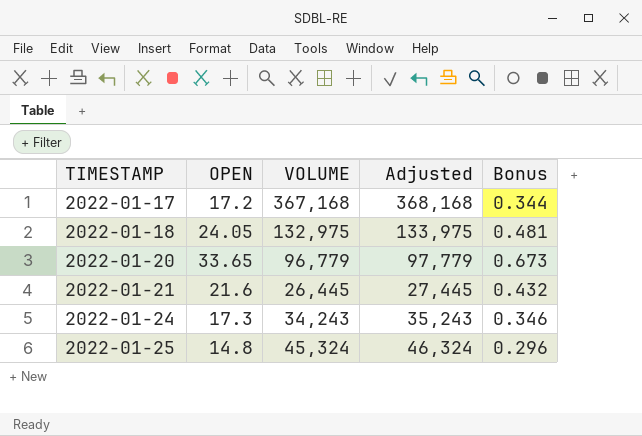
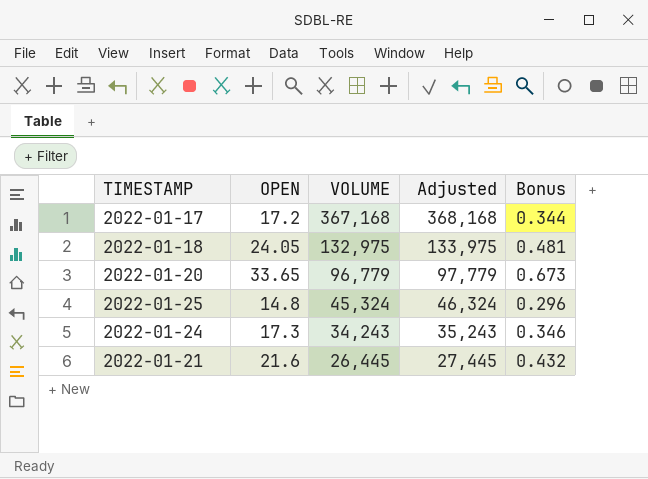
row order: TIMESTAMP ascending -> VOLUME descending

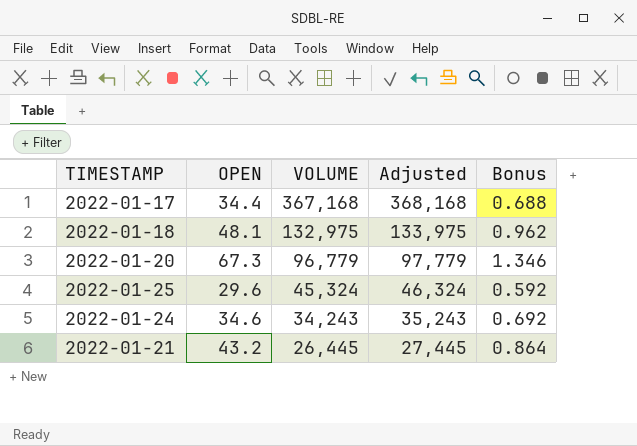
2022-01-17 | OPEN: 17.2 -> 34.4
2022-01-17 | Bonus: 0.344 -> 0.688
2022-01-18 | OPEN: 24.05 -> 48.1
2022-01-18 | Bonus: 0.481 -> 0.962
2022-01-20 | OPEN: 33.65 -> 67.3
2022-01-20 | Bonus: 0.673 -> 1.346
2022-01-25 | OPEN: 14.8 -> 29.6
2022-01-25 | Bonus: 0.296 -> 0.592
2022-01-24 | OPEN: 17.3 -> 34.6
2022-01-24 | Bonus: 0.346 -> 0.692
2022-01-21 | OPEN: 21.6 -> 43.2
2022-01-21 | Bonus: 0.432 -> 0.864

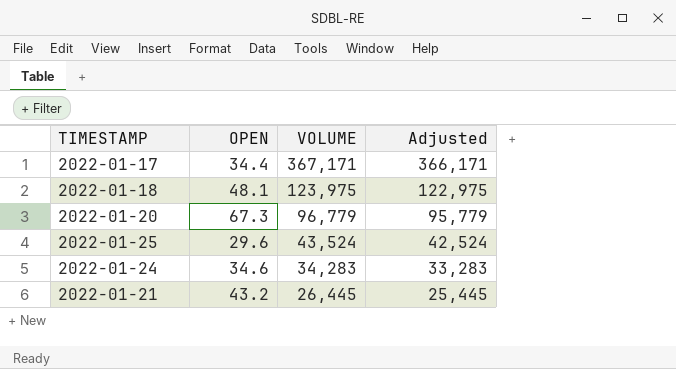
column Bonus | formula: [OPEN] * 0.02 -> none
column Adjusted | formula: [VOLUME] + 1000 -> [VOLUME] - 1000
2022-01-17 | VOLUME: 367,168 -> 367,171
2022-01-18 | VOLUME: 132,975 -> 123,975
2022-01-25 | VOLUME: 45,324 -> 43,524
2022-01-24 | VOLUME: 34,243 -> 34,283

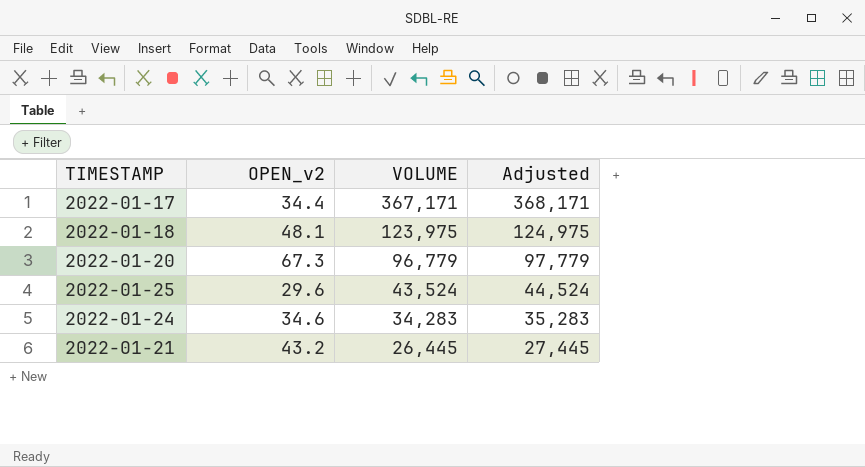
column name: OPEN -> OPEN_v2
column Adjusted | formula: [VOLUME] - 1000 -> [VOLUME] + 1000

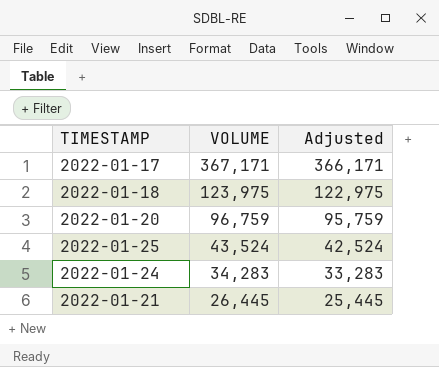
column OPEN_v2 | position: 2 -> none
column Adjusted | formula: [VOLUME] + 1000 -> [VOLUME] - 1000
2022-01-20 | VOLUME: 96,779 -> 96,759

